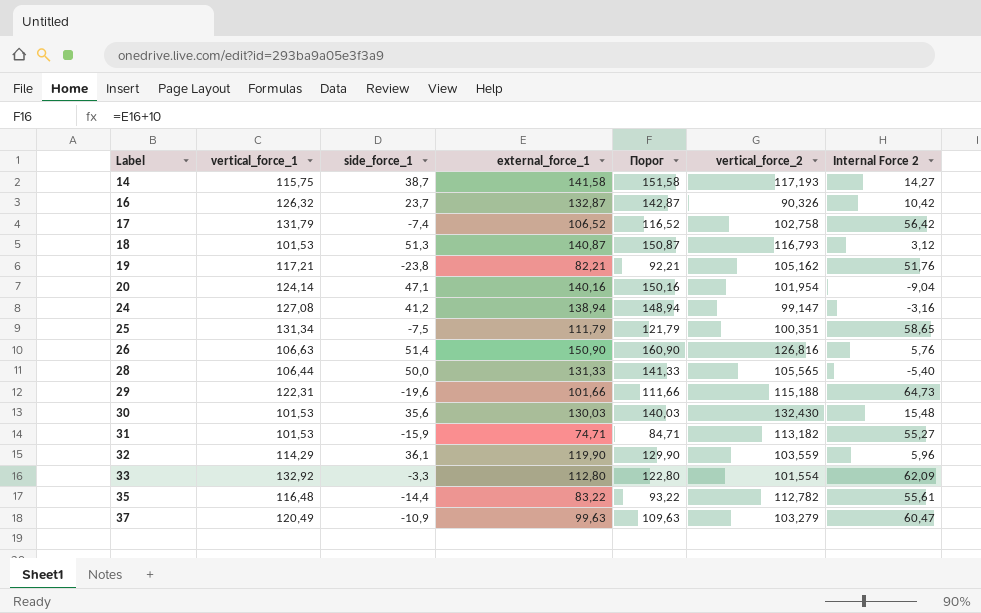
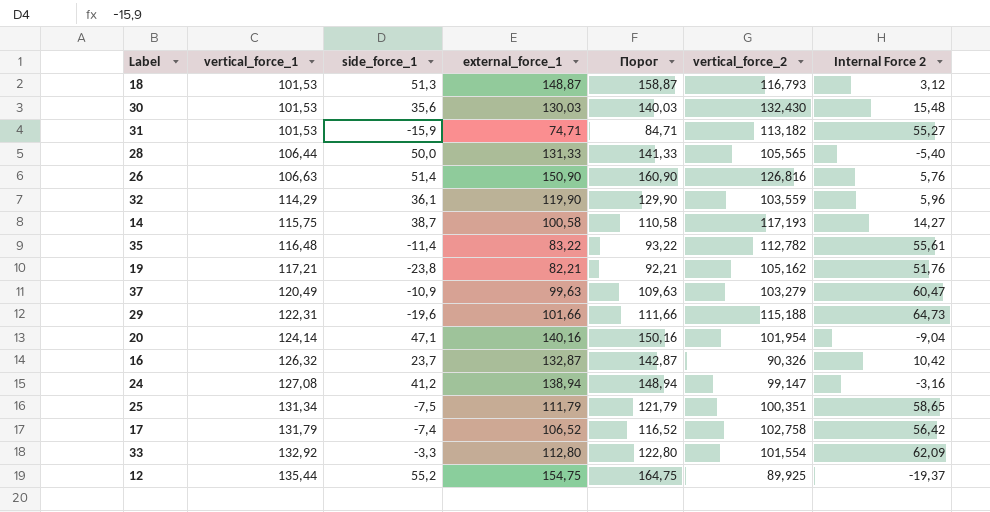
row order: Label ascending -> vertical_force_1 ascending
18 | external_force_1: 140,87 -> 148,87
18 | Порог: 150,87 -> 158,87
14 | external_force_1: 141,58 -> 100,58
14 | Порог: 151,58 -> 110,58
35 | side_force_1: -14,4 -> -11,4
row 12: none -> 135,44 | 55,2 | 154,75 | 164,75 | 89,925 | -19,37

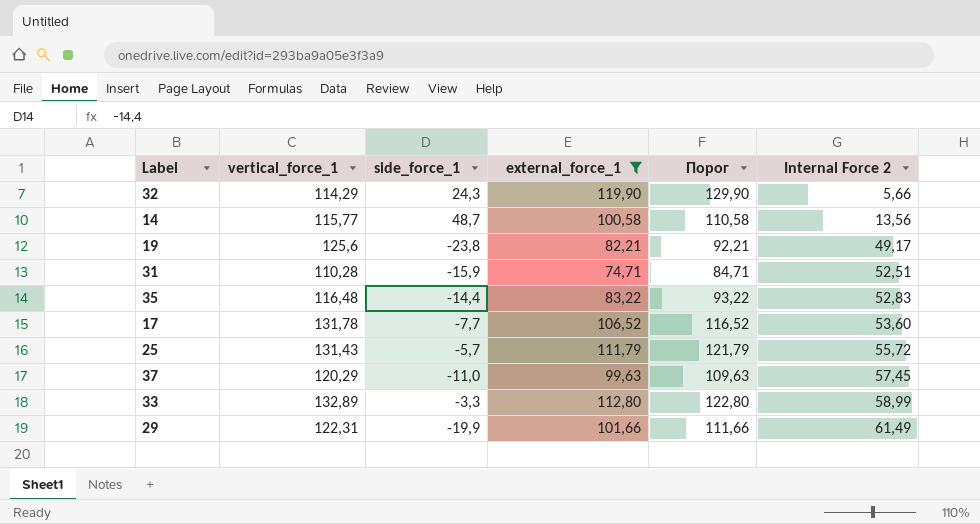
filter: none -> external_force_1 <= 119,90
row order: vertical_force_1 ascending -> Internal Force 2 ascending
column vertical_force_2 | position: 6 -> none
32 | side_force_1: 36,1 -> 24,3
32 | Internal Force 2: 5,96 -> 5,66
14 | vertical_force_1: 115,75 -> 115,77
14 | side_force_1: 38,7 -> 48,7
14 | Internal Force 2: 14,27 -> 13,56
19 | vertical_force_1: 117,21 -> 125,6
19 | Internal Force 2: 51,76 -> 49,17
31 | vertical_force_1: 101,53 -> 110,28
31 | Internal Force 2: 55,27 -> 52,51
35 | side_force_1: -11,4 -> -14,4
35 | Internal Force 2: 55,61 -> 52,83
17 | vertical_force_1: 131,79 -> 131,78
17 | side_force_1: -7,4 -> -7,7
17 | Internal Force 2: 56,42 -> 53,60
25 | vertical_force_1: 131,34 -> 131,43
25 | side_force_1: -7,5 -> -5,7
25 | Internal Force 2: 58,65 -> 55,72
37 | vertical_force_1: 120,49 -> 120,29
37 | side_force_1: -10,9 -> -11,0
37 | Internal Force 2: 60,47 -> 57,45
33 | vertical_force_1: 132,92 -> 132,89
33 | Internal Force 2: 62,09 -> 58,99
29 | side_force_1: -19,6 -> -19,9
29 | Internal Force 2: 64,73 -> 61,49

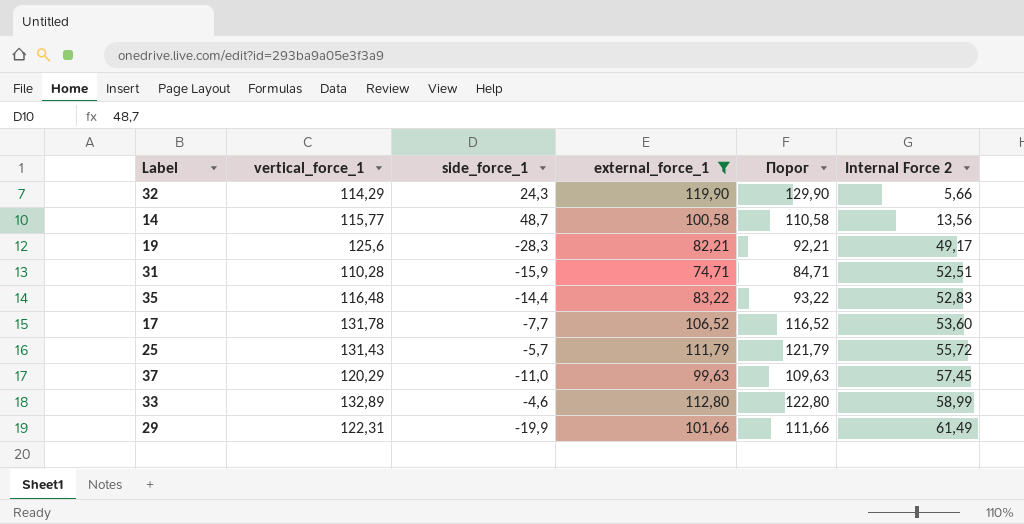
19 | side_force_1: -23,8 -> -28,3
33 | side_force_1: -3,3 -> -4,6

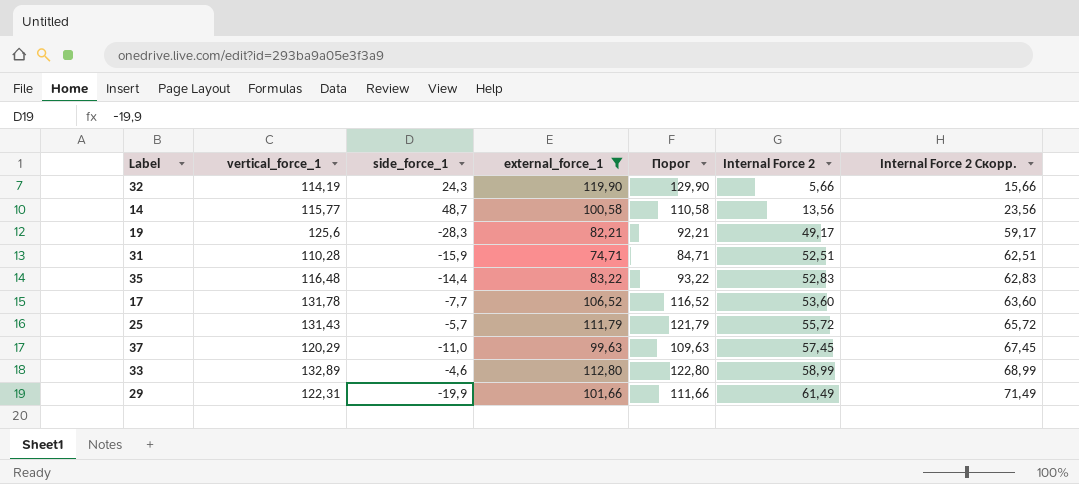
column Internal Force 2 Скорр. | formula: none -> [Internal Force 2] + 10
32 | vertical_force_1: 114,29 -> 114,19

